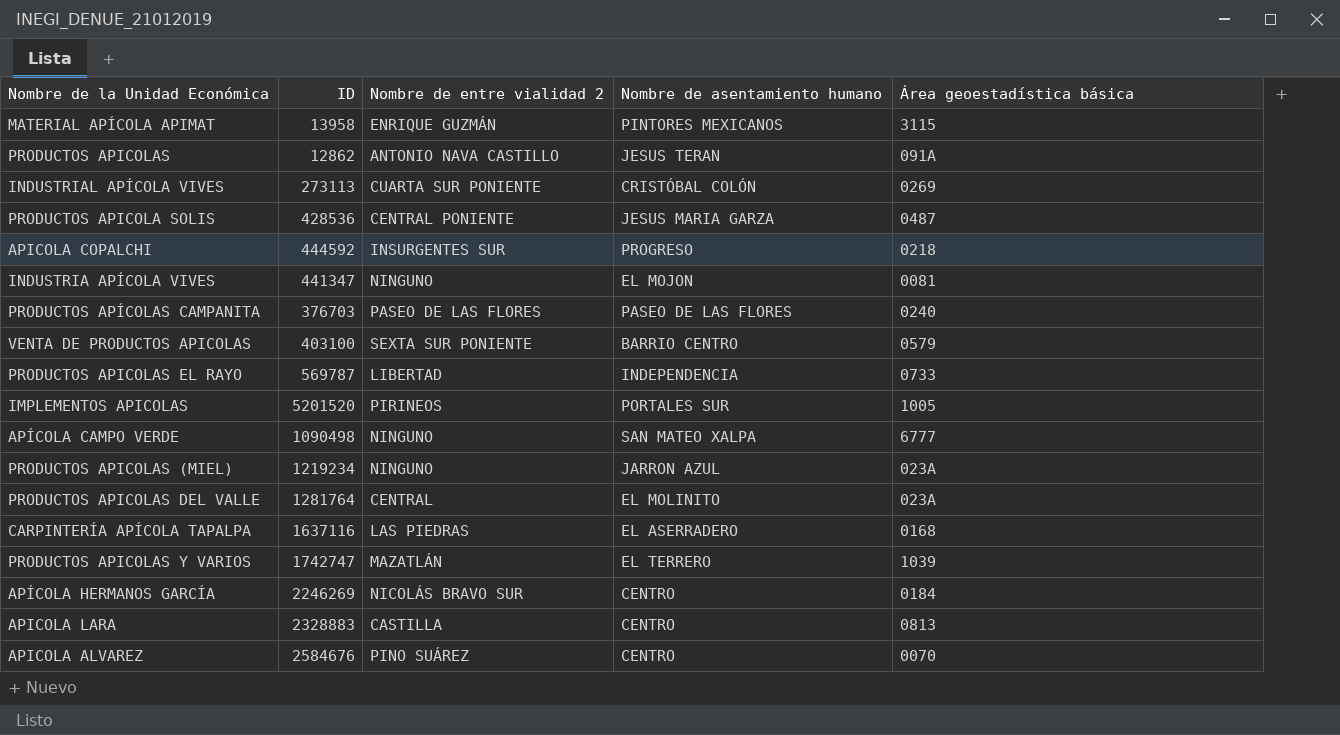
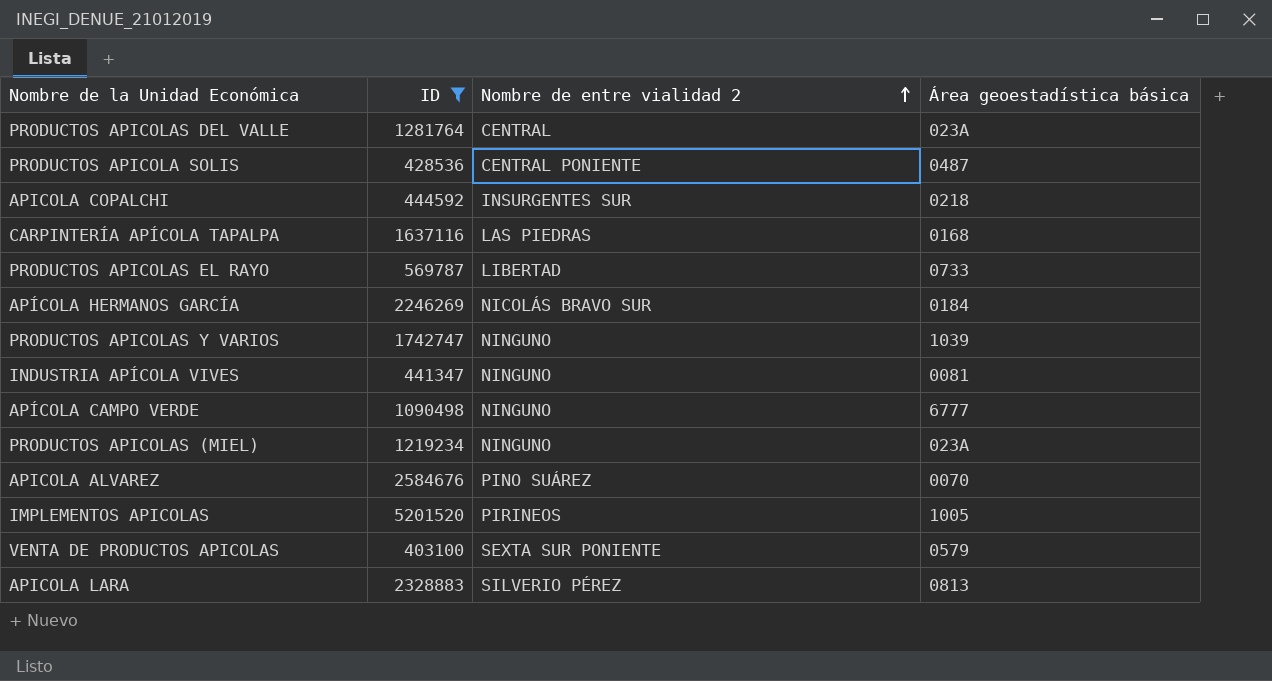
filter: none -> ID >= 403100
row order: none -> Nombre de entre vialidad 2 ascending
column Nombre de asentamiento humano | position: 4 -> none
PRODUCTOS APICOLAS Y VARIOS | Nombre de entre vialidad 2: MAZATLÁN -> NINGUNO
APICOLA LARA | Nombre de entre vialidad 2: CASTILLA -> SILVERIO PÉREZ

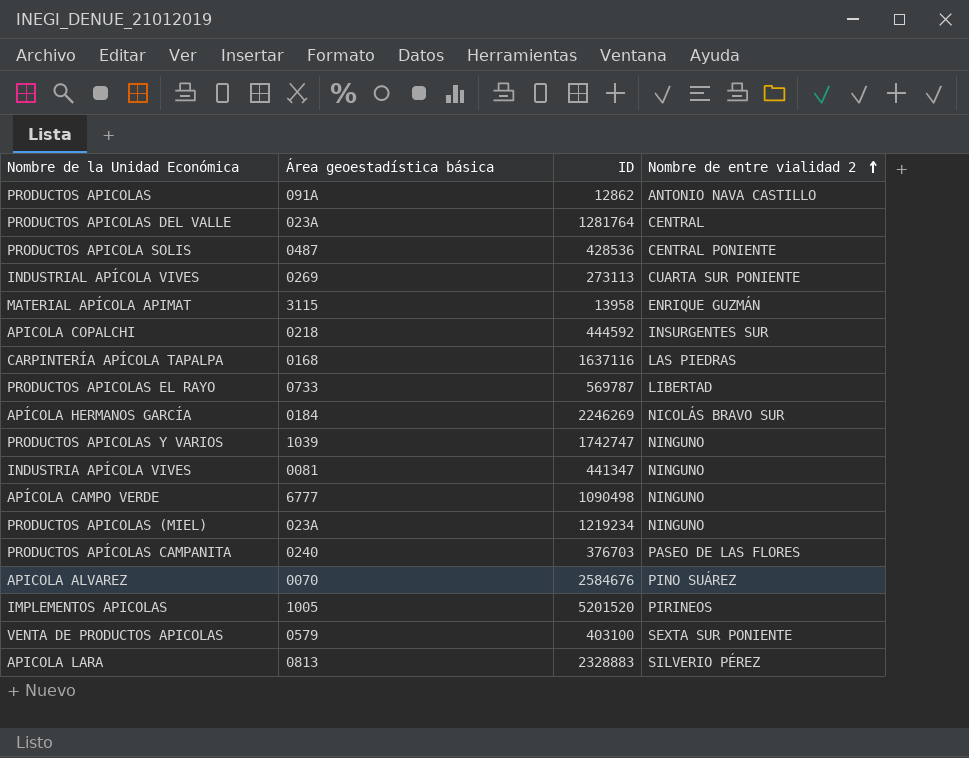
filter: ID >= 403100 -> none
column Área geoestadística básica | position: 4 -> 2

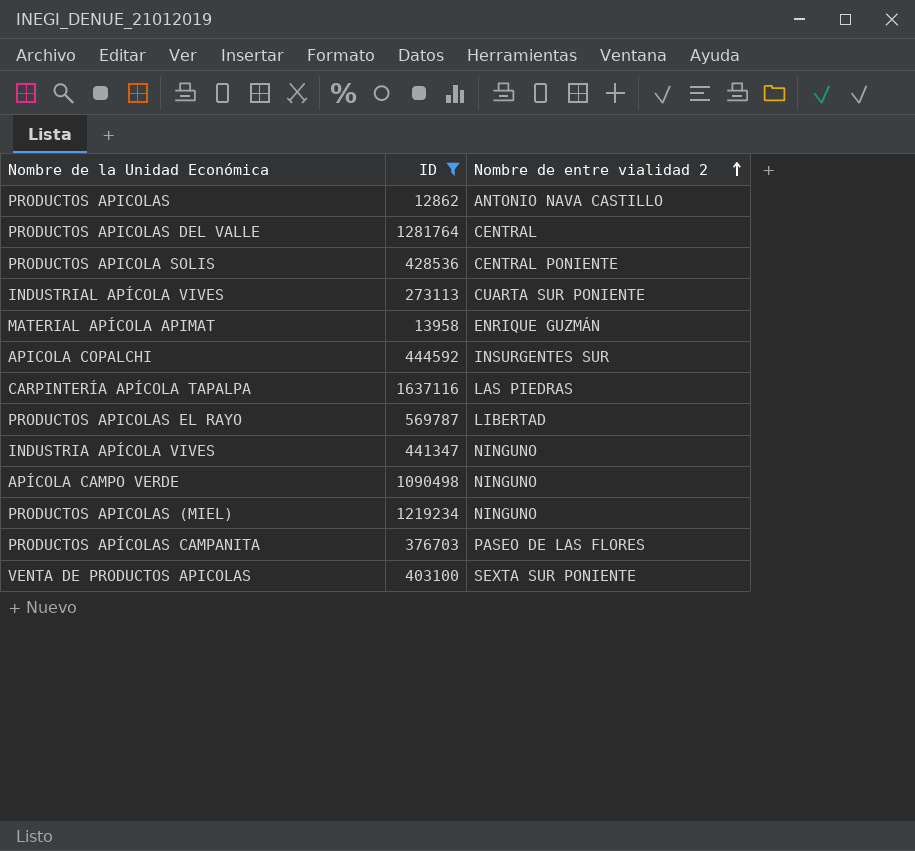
filter: none -> ID <= 1637116
column Área geoestadística básica | position: 2 -> none

